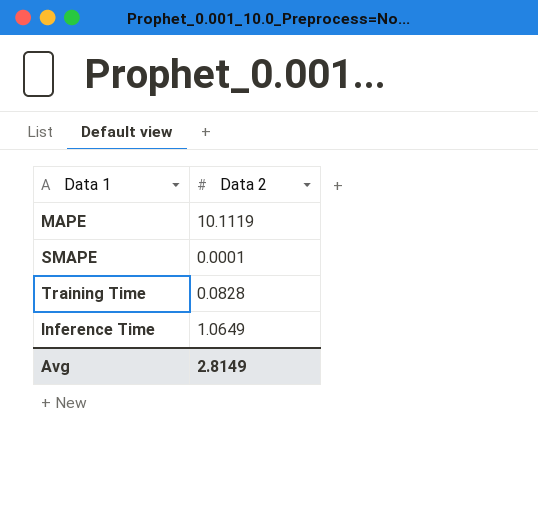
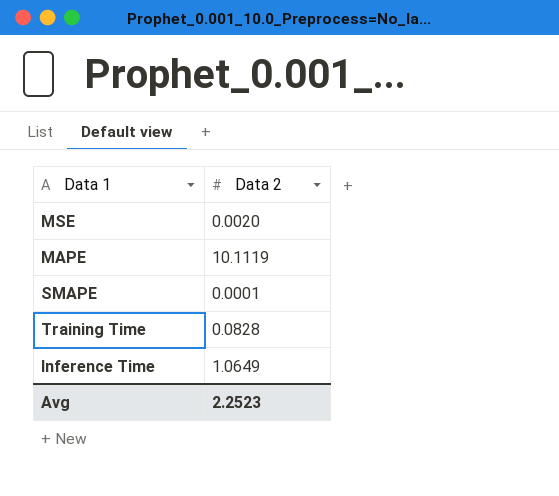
row MSE: none -> 0.0020
Avg | Data 2: 2.8149 -> 2.2523

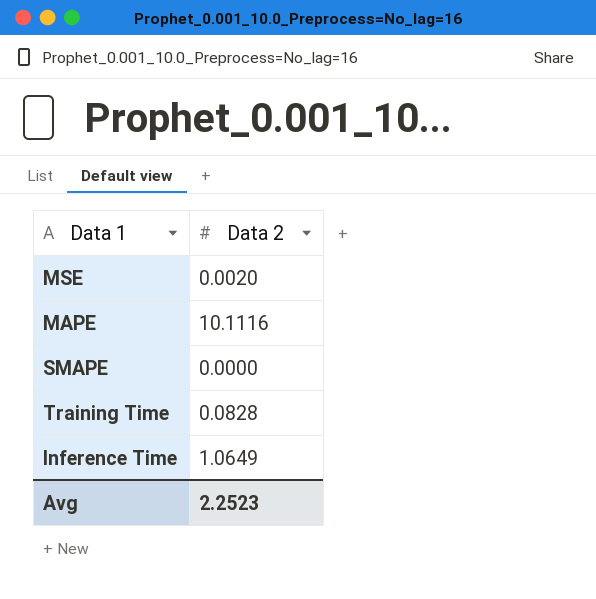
MAPE | Data 2: 10.1119 -> 10.1116
SMAPE | Data 2: 0.0001 -> 0.0000

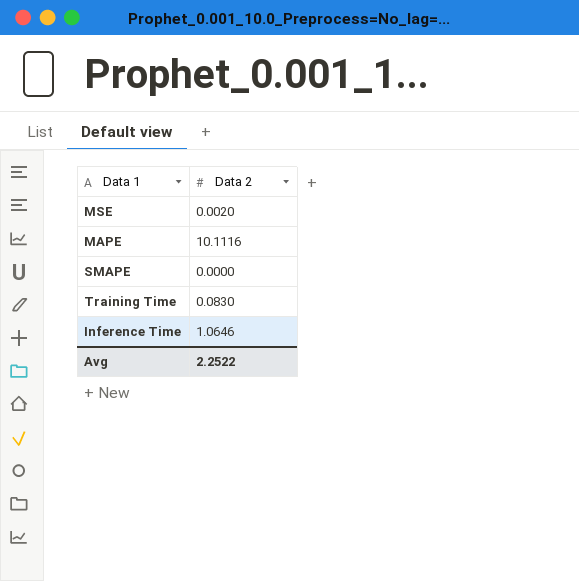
Training Time | Data 2: 0.0828 -> 0.0830
Inference Time | Data 2: 1.0649 -> 1.0646
Avg | Data 2: 2.2523 -> 2.2522

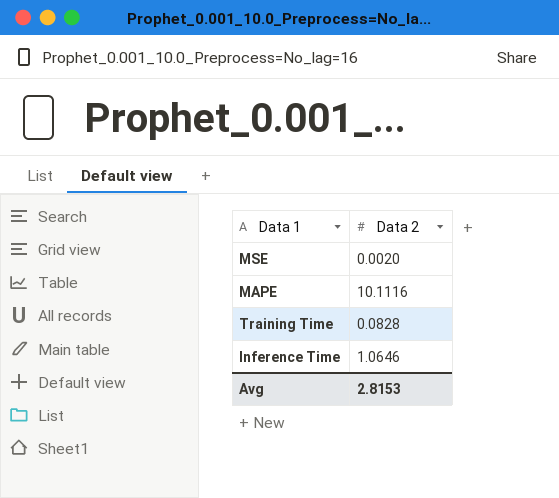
row SMAPE: 0.0000 -> none
Training Time | Data 2: 0.0830 -> 0.0828
Avg | Data 2: 2.2522 -> 2.8153

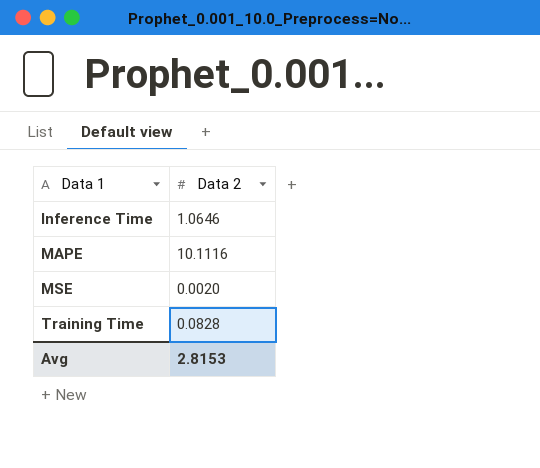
row order: none -> Data 1 ascending

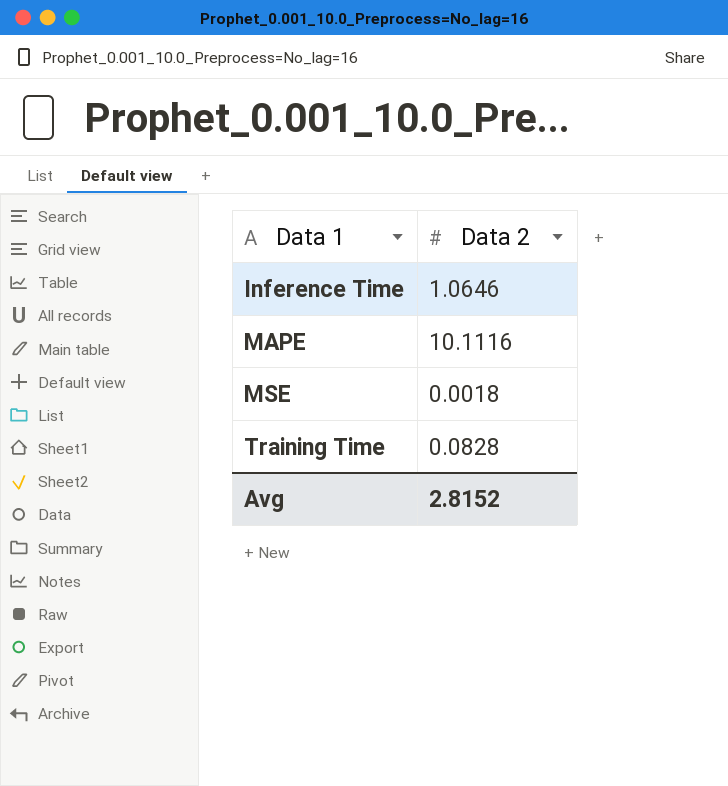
MSE | Data 2: 0.0020 -> 0.0018
Avg | Data 2: 2.8153 -> 2.8152

